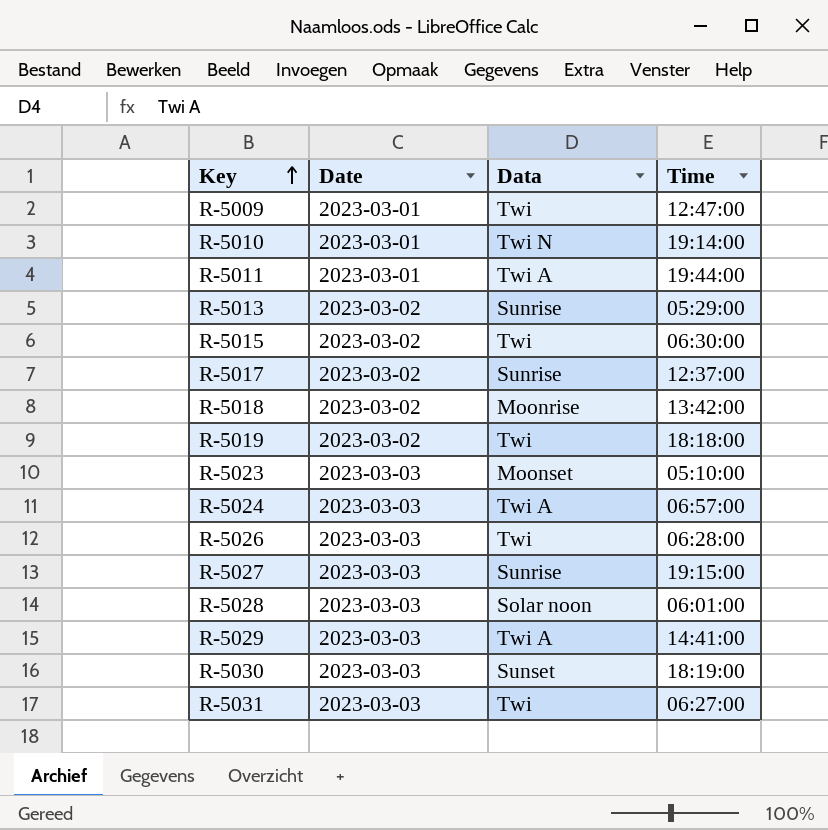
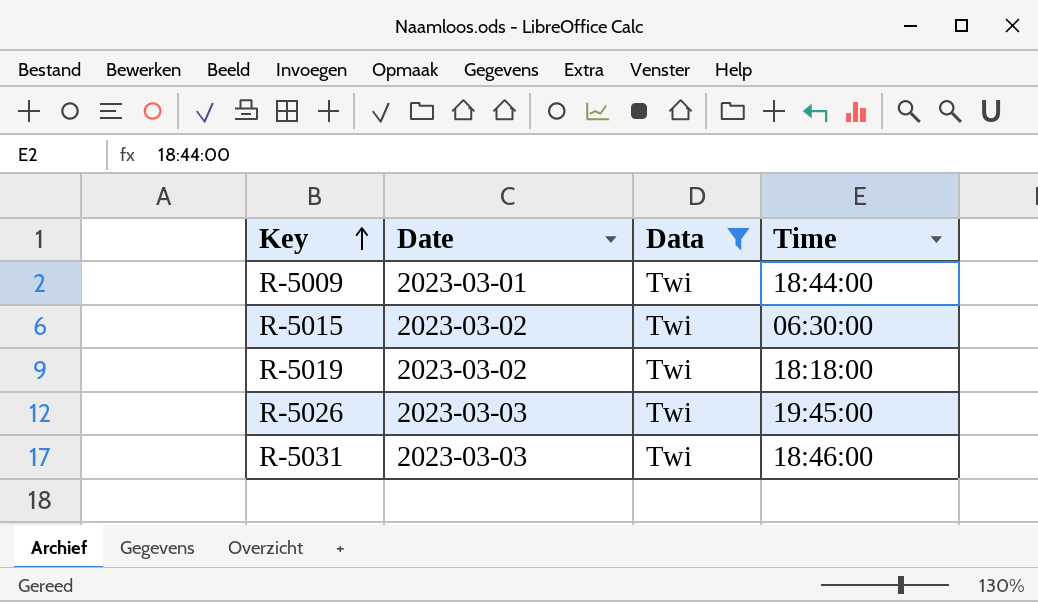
filter: none -> Data = Twi
R-5009 | Time: 12:47:00 -> 18:44:00
R-5026 | Time: 06:28:00 -> 19:45:00
R-5031 | Time: 06:27:00 -> 18:46:00

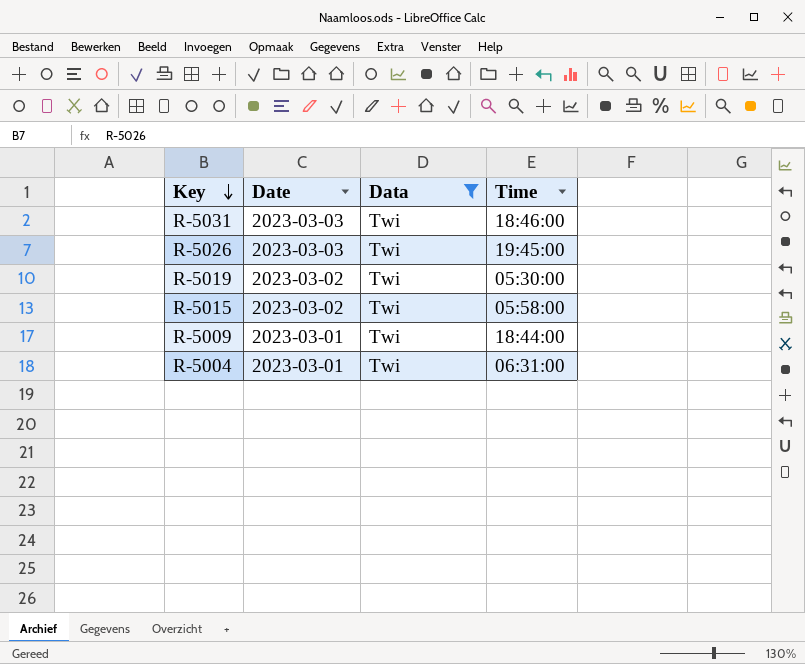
row order: Key ascending -> Key descending
R-5019 | Time: 18:18:00 -> 05:30:00
R-5015 | Time: 06:30:00 -> 05:58:00
row R-5004: none -> 2023-03-01 | Twi | 06:31:00

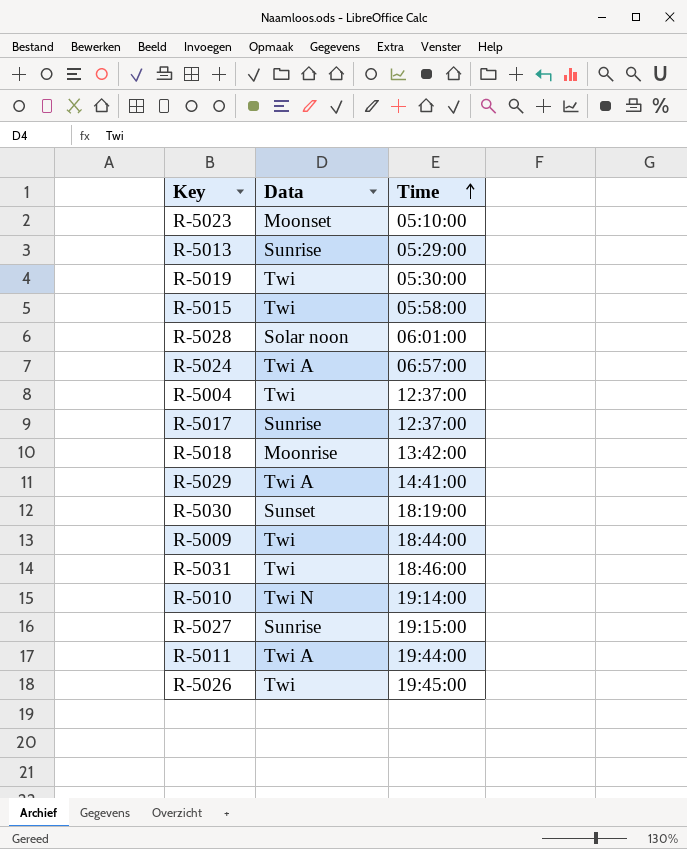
filter: Data = Twi -> none
row order: Key descending -> Time ascending
column Date | position: 2 -> none
R-5004 | Time: 06:31:00 -> 12:37:00

